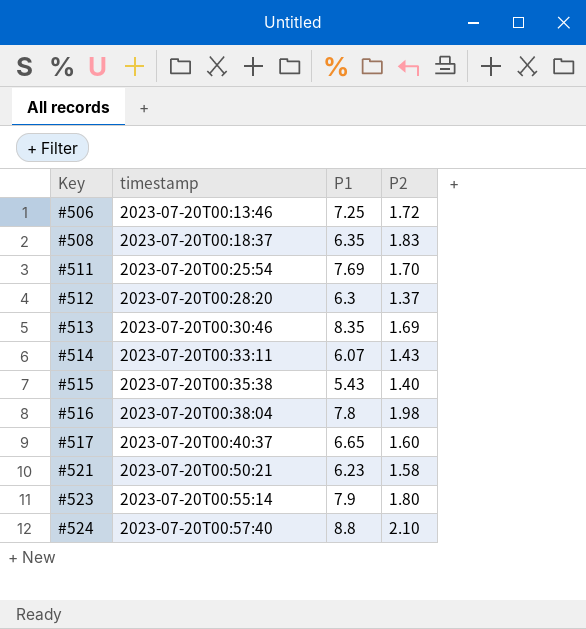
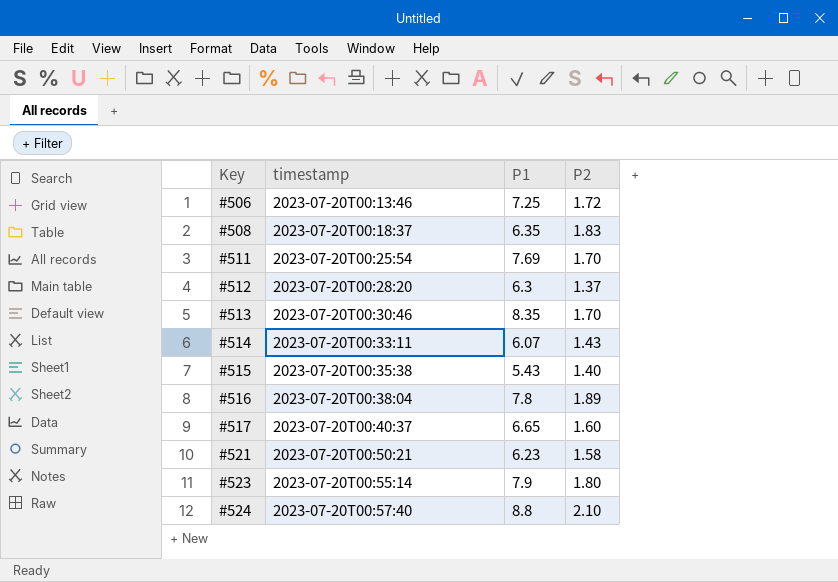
#513 | P2: 1.69 -> 1.70
#516 | P2: 1.98 -> 1.89

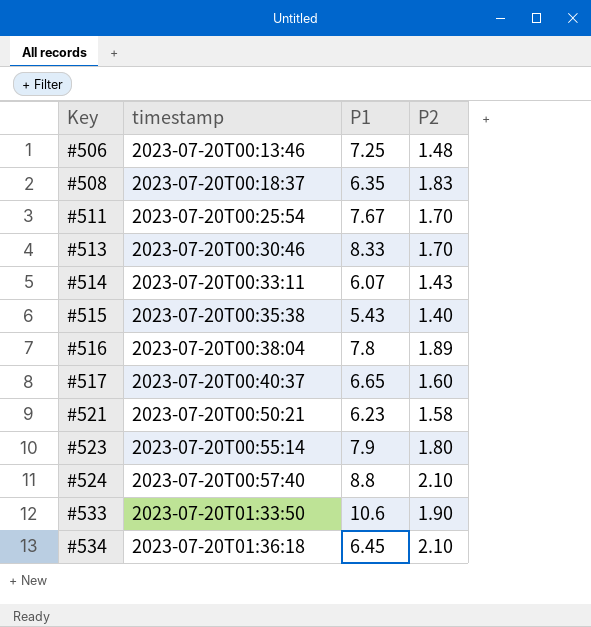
row #512: 2023-07-20T00:28:20 | 6.3 | 1.37 -> none
#506 | P2: 1.72 -> 1.48
#511 | P1: 7.69 -> 7.67
#513 | P1: 8.35 -> 8.33
row #533: none -> 2023-07-20T01:33:50 | 10.6 | 1.90
row #534: none -> 2023-07-20T01:36:18 | 6.45 | 2.10

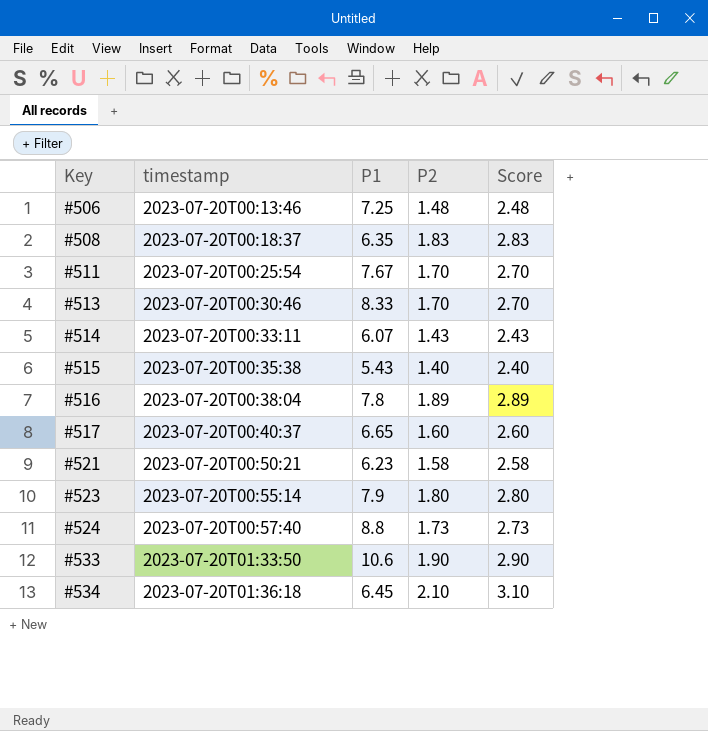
column Score | formula: none -> [P2] + 1
#524 | P2: 2.10 -> 1.73

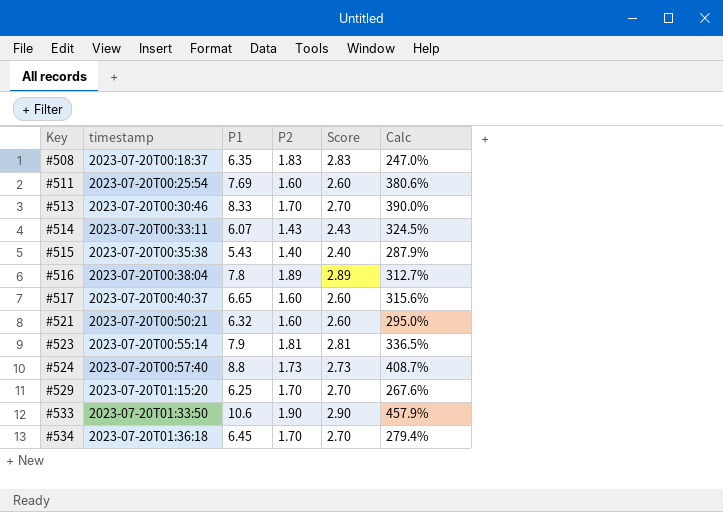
column Calc | formula: none -> ([P1] - [P2]) / [P2]
row #506: 2023-07-20T00:13:46 | 7.25 | 1.48 | 2.48 -> none
#511 | P1: 7.67 -> 7.69
#511 | P2: 1.70 -> 1.60
#511 | Score: 2.70 -> 2.60
#521 | P1: 6.23 -> 6.32
#521 | P2: 1.58 -> 1.60
#521 | Score: 2.58 -> 2.60
#523 | P2: 1.80 -> 1.81
#523 | Score: 2.80 -> 2.81
row #529: none -> 2023-07-20T01:15:20 | 6.25 | 1.70 | 2.70 | 267.6%
#534 | P2: 2.10 -> 1.70
#534 | Score: 3.10 -> 2.70

